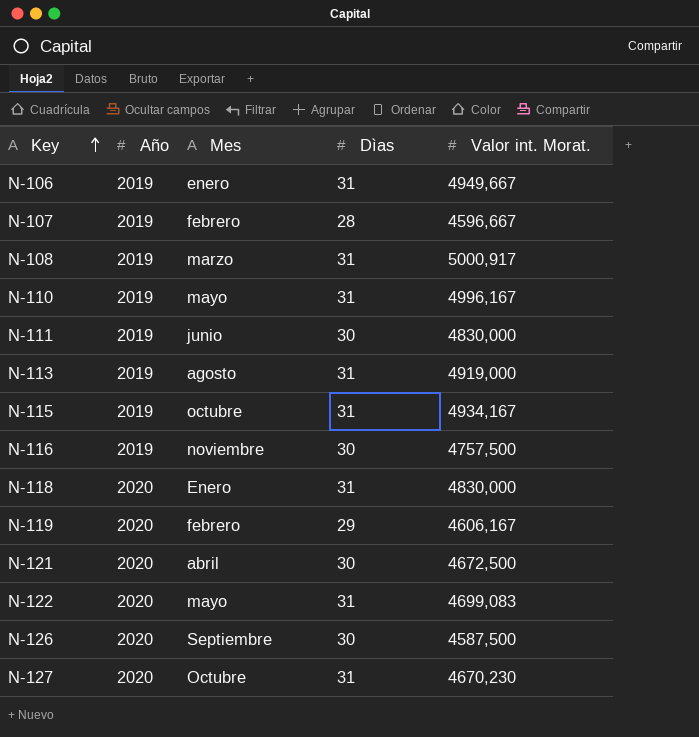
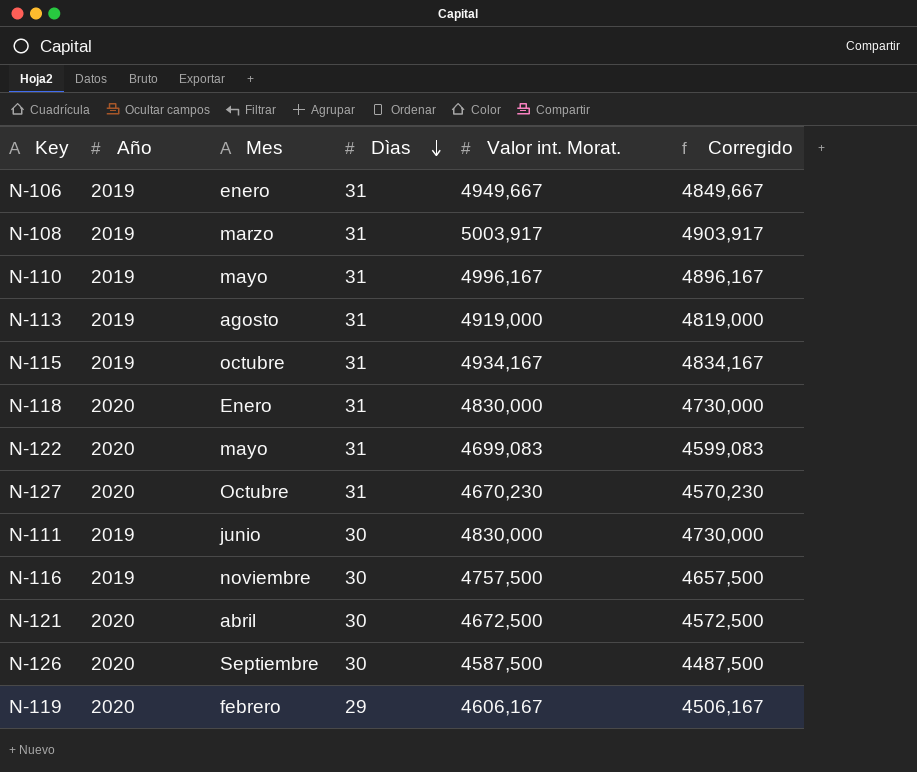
row order: Key ascending -> Dìas descending
column Corregido | formula: none -> [Valor int. Morat.] - 100
row N-107: 2019 | febrero | 28 | 4596,667 -> none
N-108 | Valor int. Morat.: 5000,917 -> 5003,917

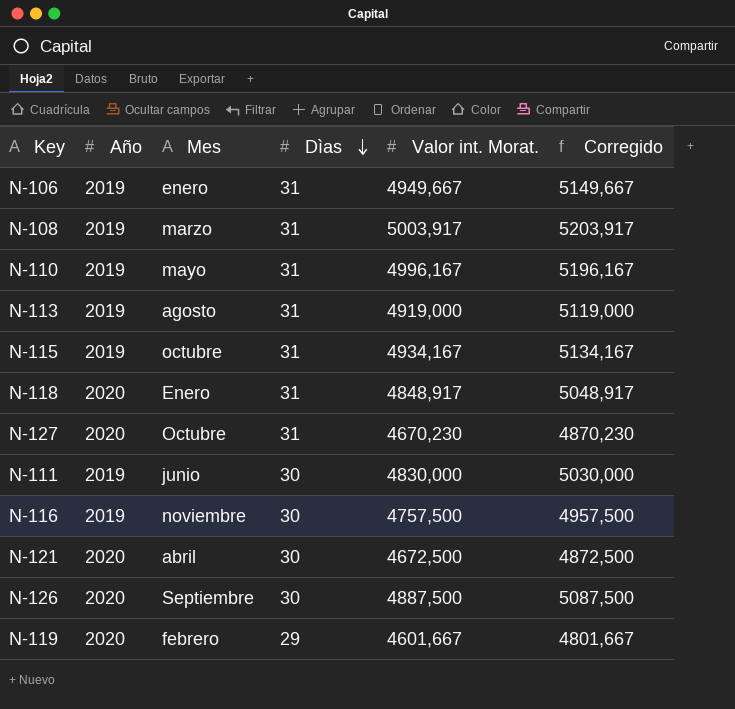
column Corregido | formula: [Valor int. Morat.] - 100 -> [Valor int. Morat.] + 200
row N-122: 2020 | mayo | 31 | 4699,083 | 4599,083 -> none
N-118 | Valor int. Morat.: 4830,000 -> 4848,917
N-126 | Valor int. Morat.: 4587,500 -> 4887,500
N-119 | Valor int. Morat.: 4606,167 -> 4601,667

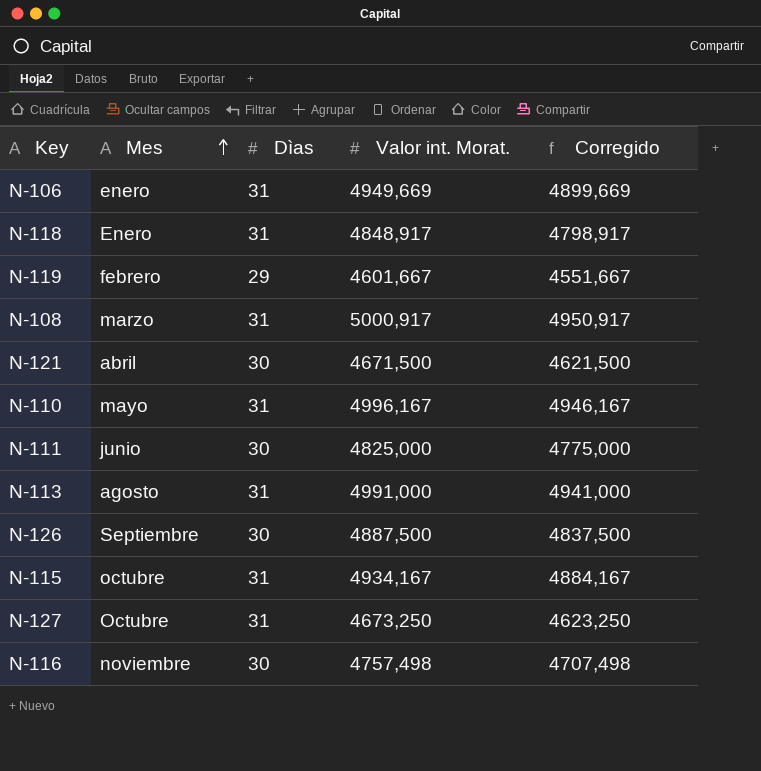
row order: Dìas descending -> Mes ascending
column Año | position: 2 -> none
column Corregido | formula: [Valor int. Morat.] + 200 -> [Valor int. Morat.] - 50
N-106 | Valor int. Morat.: 4949,667 -> 4949,669
N-108 | Valor int. Morat.: 5003,917 -> 5000,917
N-121 | Valor int. Morat.: 4672,500 -> 4671,500
N-111 | Valor int. Morat.: 4830,000 -> 4825,000
N-113 | Valor int. Morat.: 4919,000 -> 4991,000
N-127 | Valor int. Morat.: 4670,230 -> 4673,250
N-116 | Valor int. Morat.: 4757,500 -> 4757,498

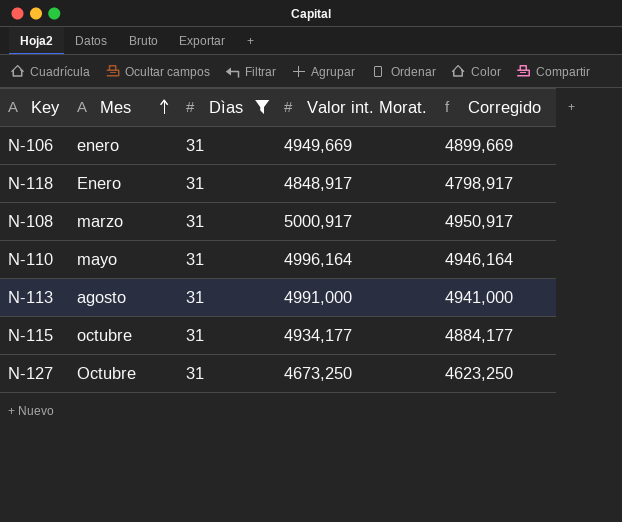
filter: none -> Dìas = 31
N-110 | Valor int. Morat.: 4996,167 -> 4996,164
N-110 | Corregido: 4946,167 -> 4946,164
N-115 | Valor int. Morat.: 4934,167 -> 4934,177
N-115 | Corregido: 4884,167 -> 4884,177

